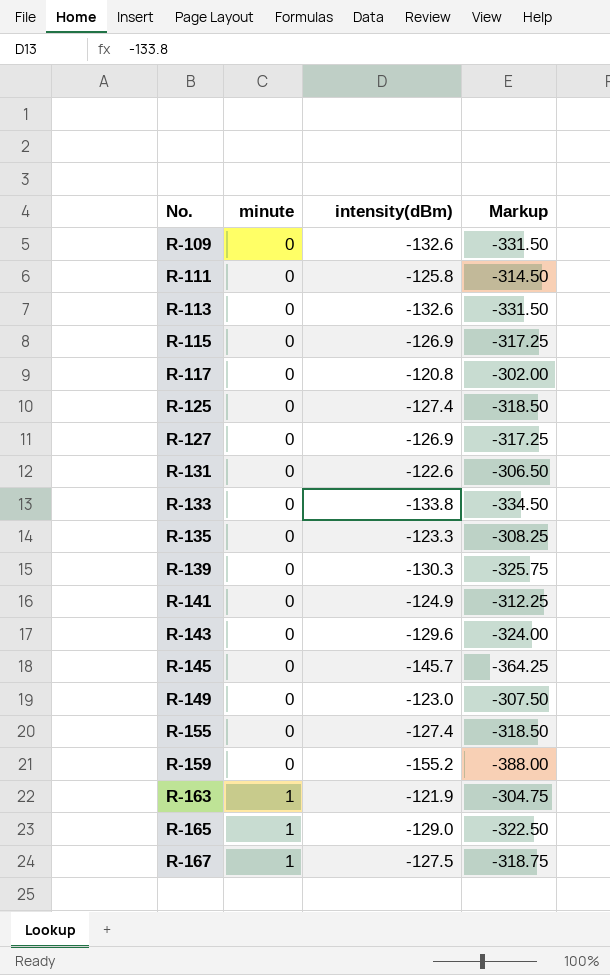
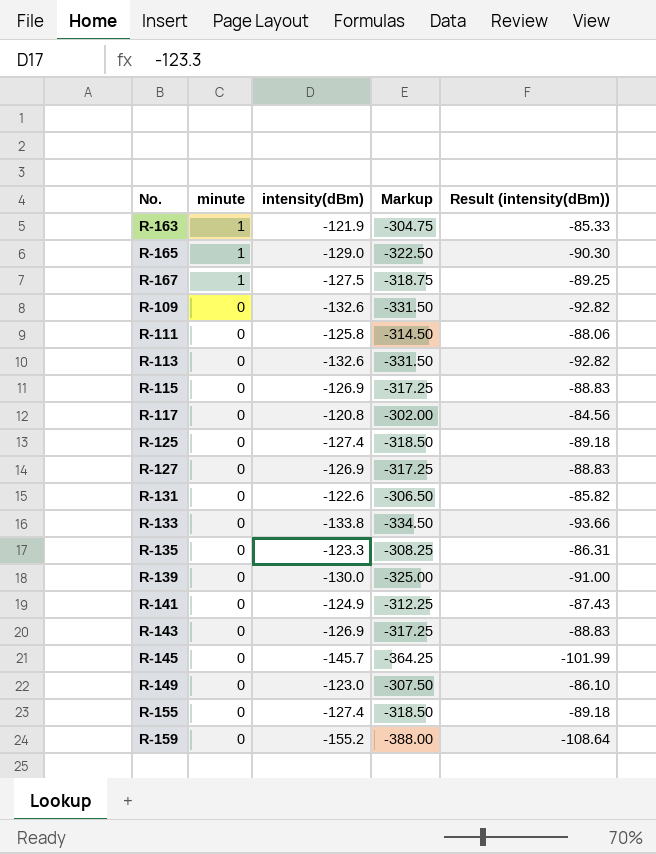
row order: No. ascending -> minute descending
column Result (intensity(dBm)) | formula: none -> [intensity(dBm)] * 0.7
R-139 | intensity(dBm): -130.3 -> -130.0
R-139 | Markup: -325.75 -> -325.00
R-143 | intensity(dBm): -129.6 -> -126.9
R-143 | Markup: -324.00 -> -317.25

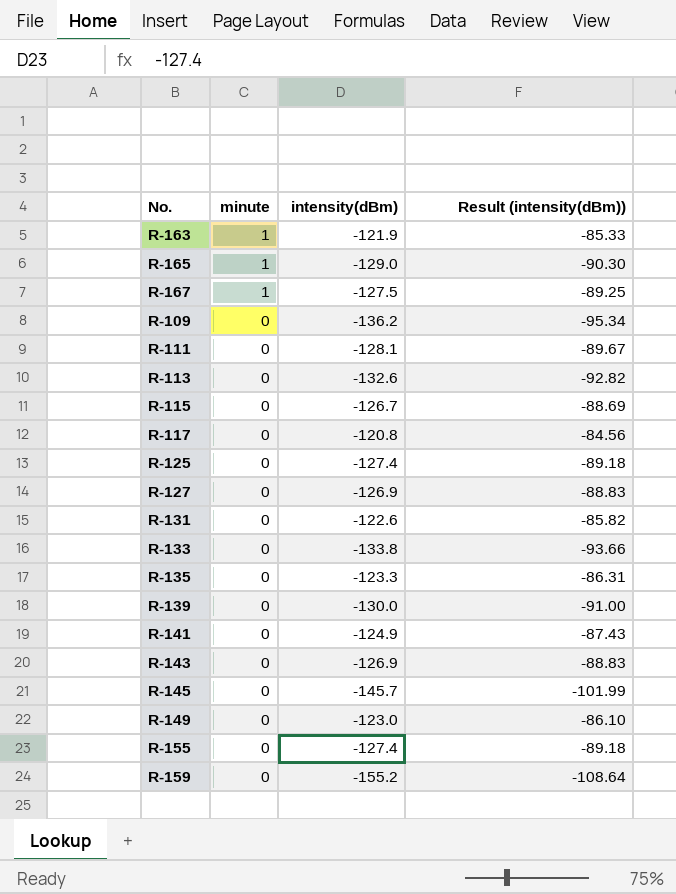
column Markup | formula: [intensity(dBm)] * 2.5 -> none
R-109 | intensity(dBm): -132.6 -> -136.2
R-109 | Result (intensity(dBm)): -92.82 -> -95.34
R-111 | intensity(dBm): -125.8 -> -128.1
R-111 | Result (intensity(dBm)): -88.06 -> -89.67
R-115 | intensity(dBm): -126.9 -> -126.7
R-115 | Result (intensity(dBm)): -88.83 -> -88.69

